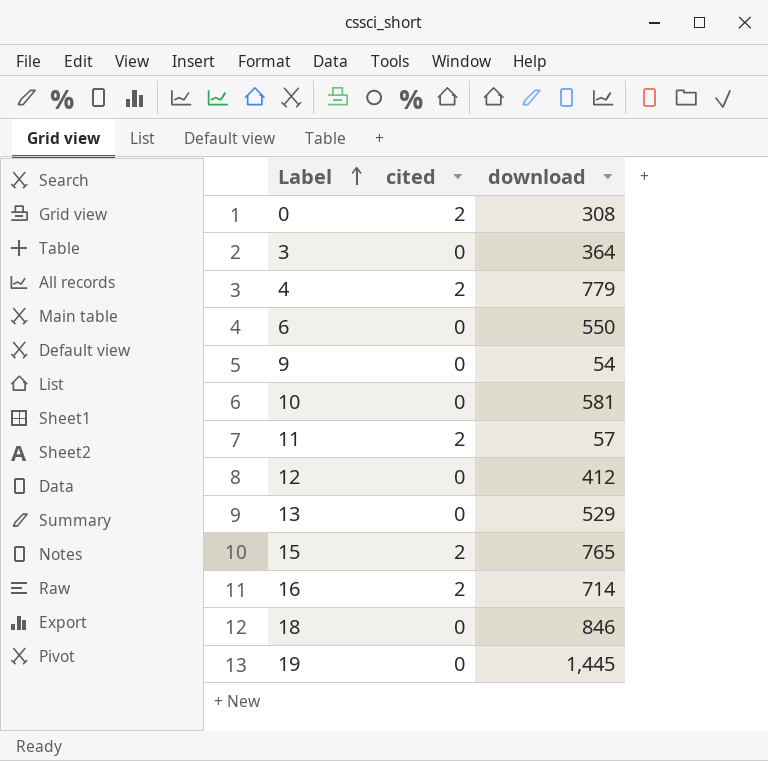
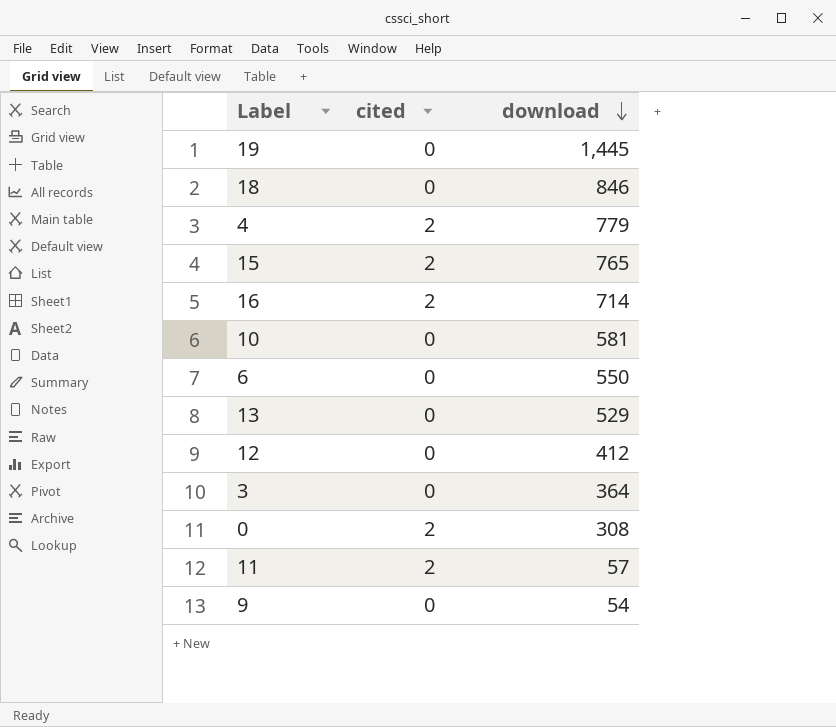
row order: Label ascending -> download descending

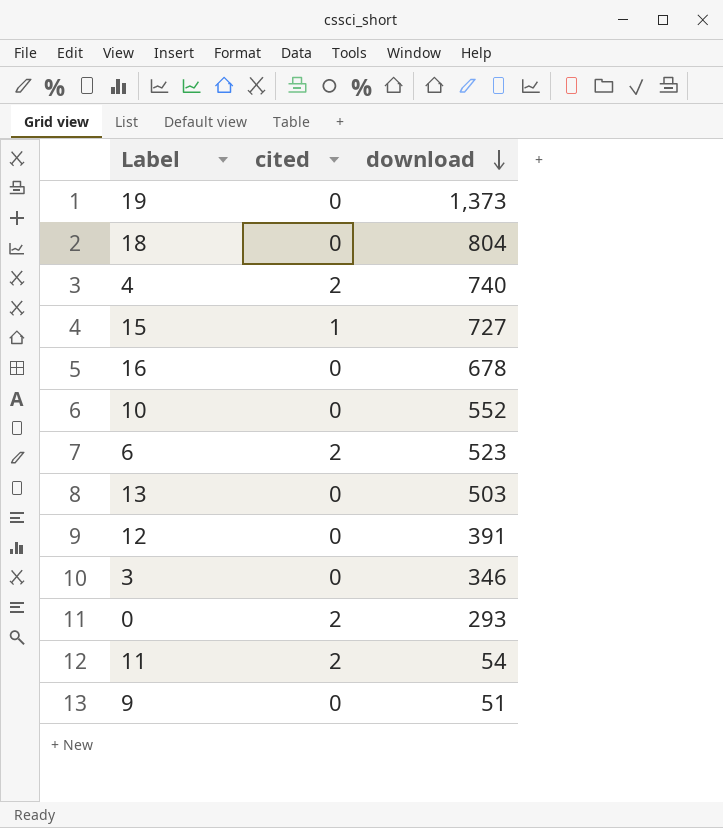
19 | download: 1,445 -> 1,373
18 | download: 846 -> 804
4 | download: 779 -> 740
15 | cited: 2 -> 1
15 | download: 765 -> 727
16 | cited: 2 -> 0
16 | download: 714 -> 678
10 | download: 581 -> 552
6 | cited: 0 -> 2
6 | download: 550 -> 523
13 | download: 529 -> 503
12 | download: 412 -> 391
3 | download: 364 -> 346
0 | download: 308 -> 293
11 | download: 57 -> 54
9 | download: 54 -> 51

